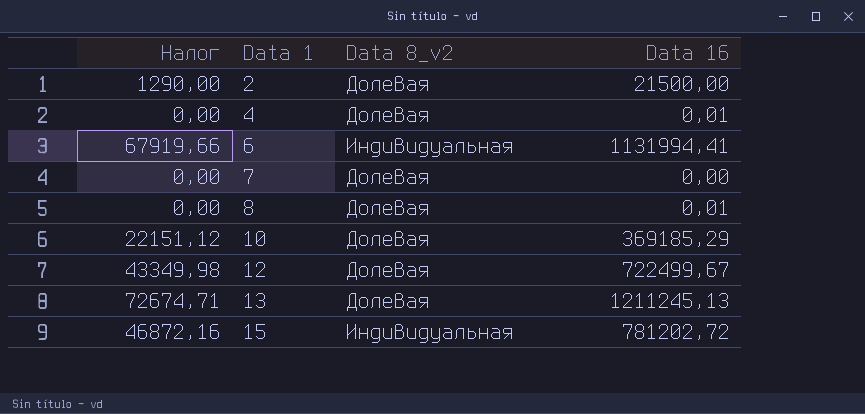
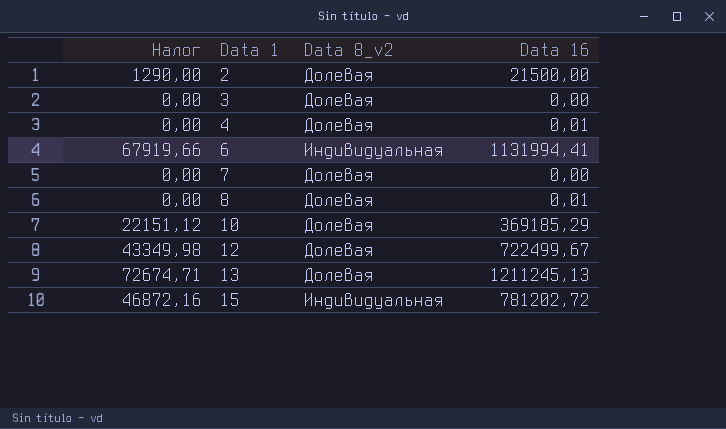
row 3: none -> 0,00 | Долевая | 0,00

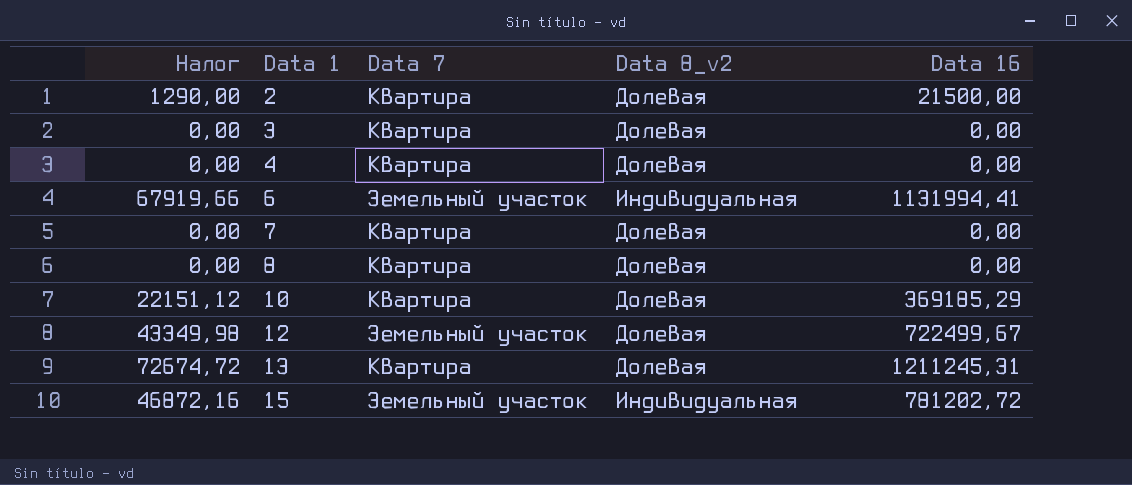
column Data 7 | position: none -> 3
4 | Data 16: 0,01 -> 0,00
8 | Data 16: 0,01 -> 0,00
13 | Налог: 72674,71 -> 72674,72
13 | Data 16: 1211245,13 -> 1211245,31

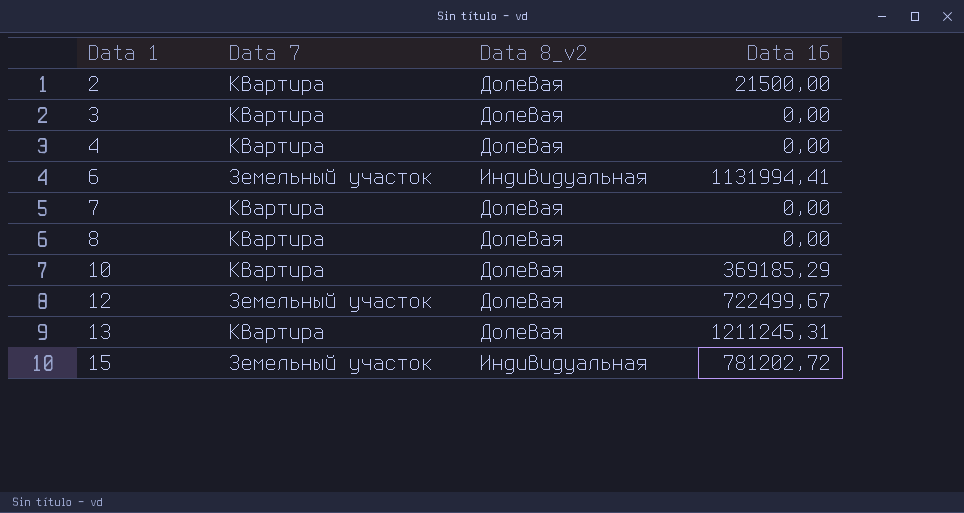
column Налог | formula: [Data 16] * 0,06 -> none

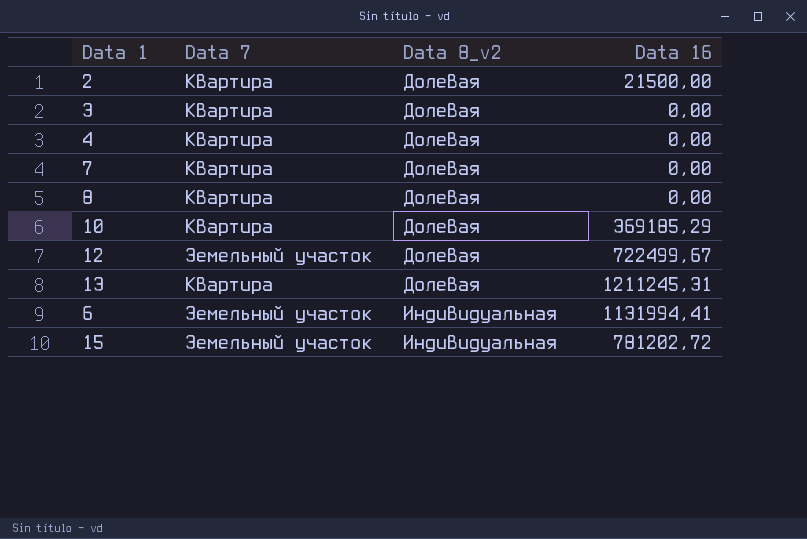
row order: Data 1 ascending -> Data 8_v2 ascending

